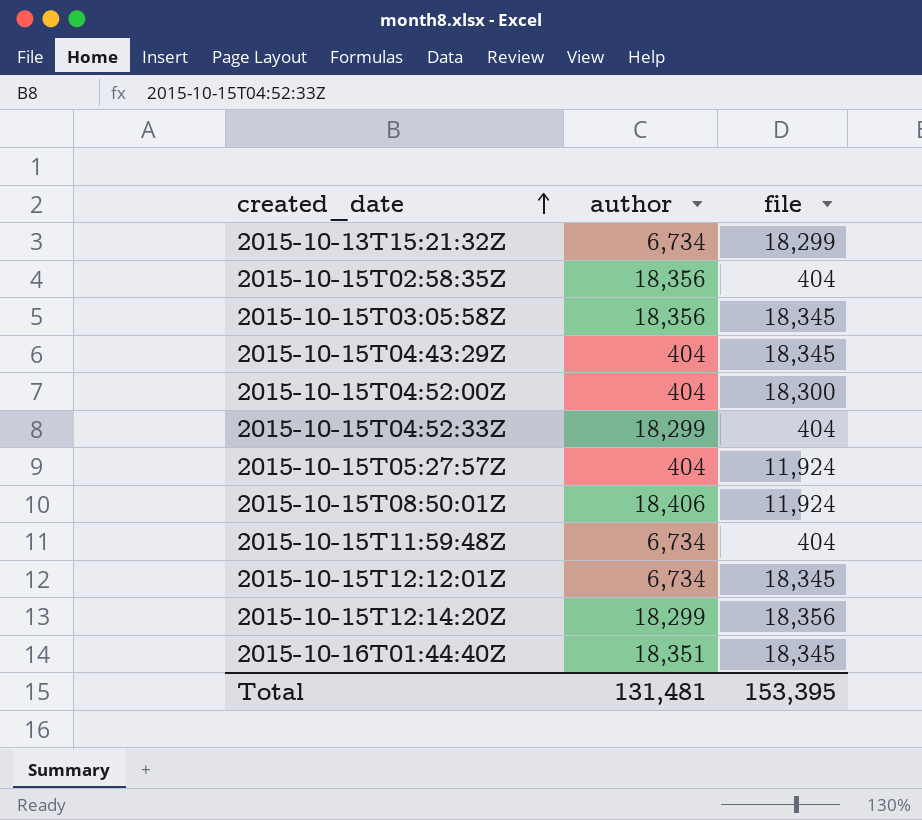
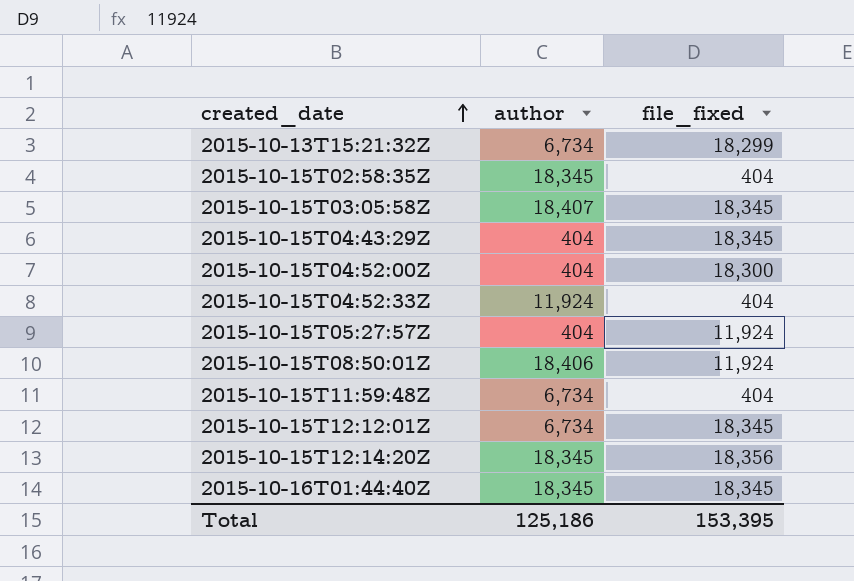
column name: file -> file_fixed
2015-10-15T02:58:35Z | author: 18,356 -> 18,345
2015-10-15T03:05:58Z | author: 18,356 -> 18,407
2015-10-15T04:52:33Z | author: 18,299 -> 11,924
2015-10-15T12:14:20Z | author: 18,299 -> 18,345
2015-10-16T01:44:40Z | author: 18,351 -> 18,345
Total | author: 131,481 -> 125,186

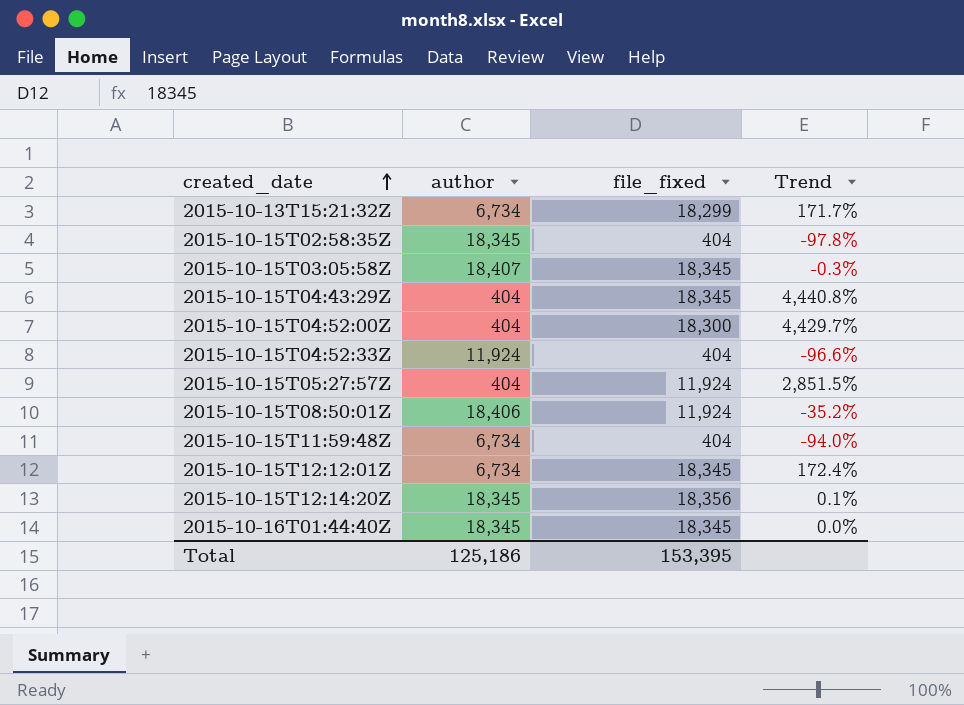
column Trend | formula: none -> ([file_fixed] - [author]) / [author]

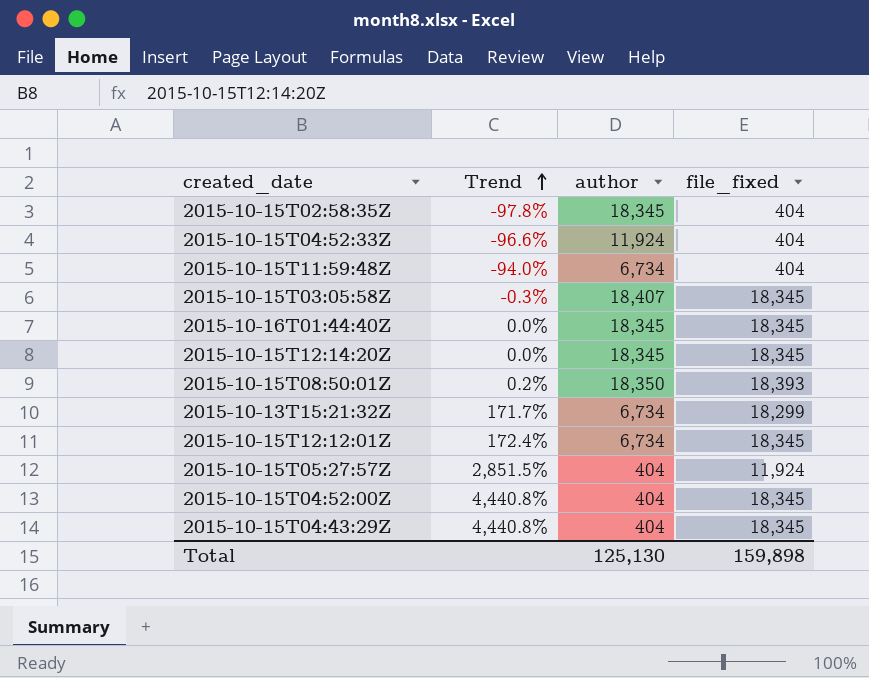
row order: created_date ascending -> Trend ascending
column Trend | position: 4 -> 2
2015-10-15T12:14:20Z | Trend: 0.1% -> 0.0%
2015-10-15T12:14:20Z | file_fixed: 18,356 -> 18,345
2015-10-15T08:50:01Z | Trend: -35.2% -> 0.2%
2015-10-15T08:50:01Z | author: 18,406 -> 18,350
2015-10-15T08:50:01Z | file_fixed: 11,924 -> 18,393
2015-10-15T04:52:00Z | Trend: 4,429.7% -> 4,440.8%
2015-10-15T04:52:00Z | file_fixed: 18,300 -> 18,345
Total | author: 125,186 -> 125,130
Total | file_fixed: 153,395 -> 159,898

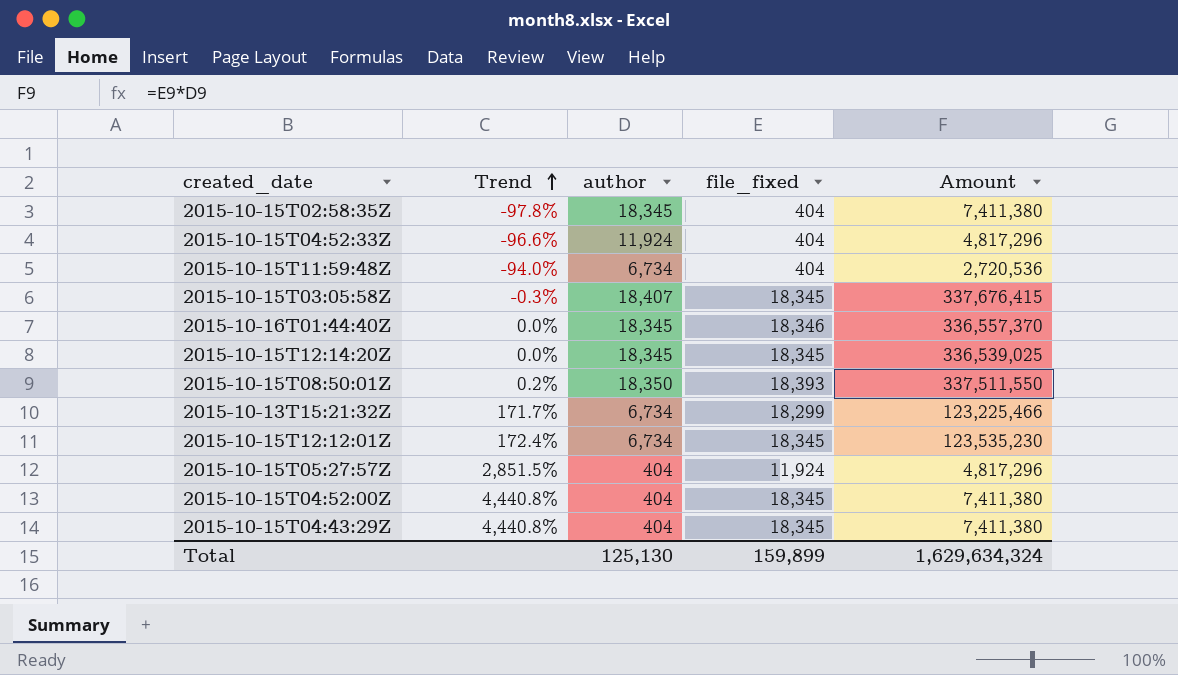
column Amount | formula: none -> [author] * [file_fixed]
2015-10-16T01:44:40Z | file_fixed: 18,345 -> 18,346
Total | file_fixed: 159,898 -> 159,899

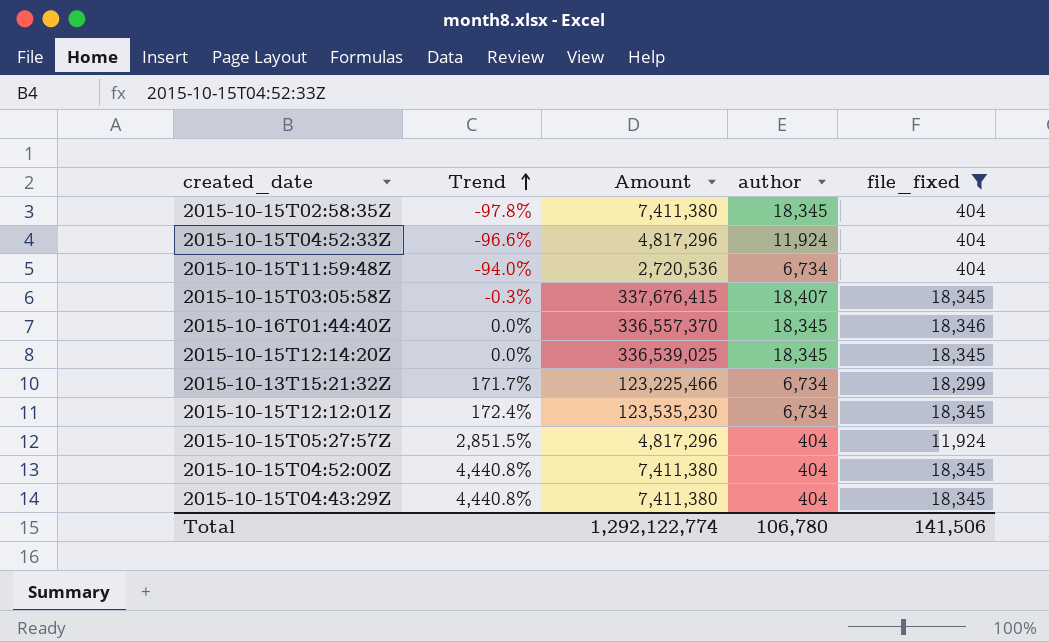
filter: none -> file_fixed != 18,393
column Amount | position: 5 -> 3
Total | Amount: 1,629,634,324 -> 1,292,122,774
Total | author: 125,130 -> 106,780
Total | file_fixed: 159,899 -> 141,506

